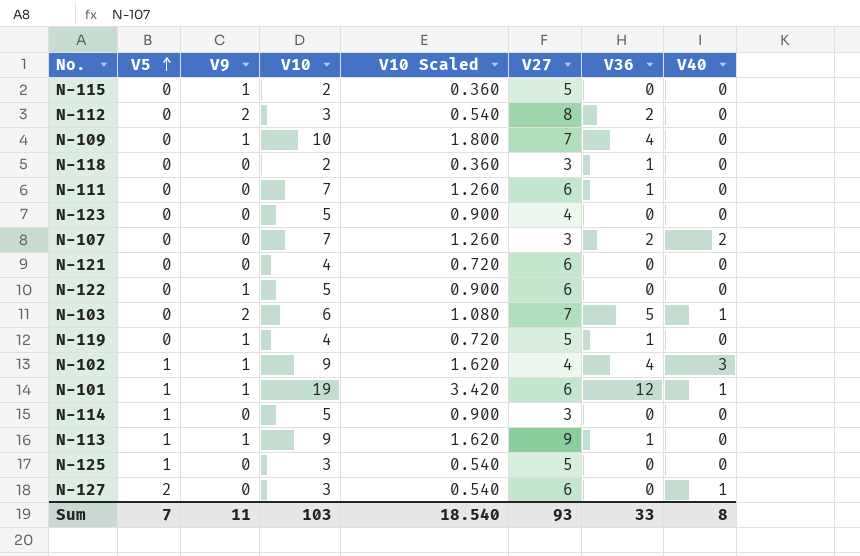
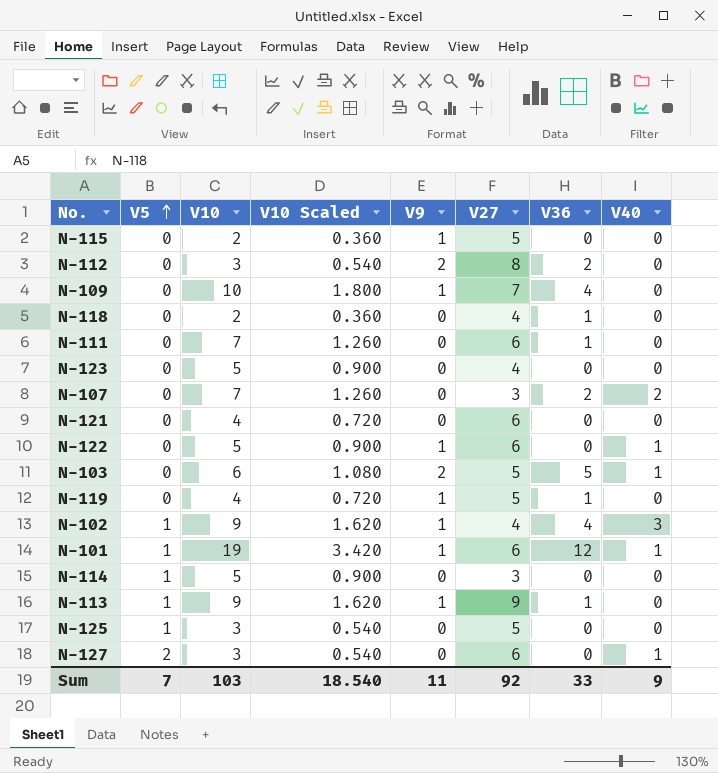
column V9 | position: 3 -> 5
N-118 | V27: 3 -> 4
N-122 | V40: 0 -> 1
N-103 | V27: 7 -> 5
Sum | V27: 93 -> 92
Sum | V40: 8 -> 9

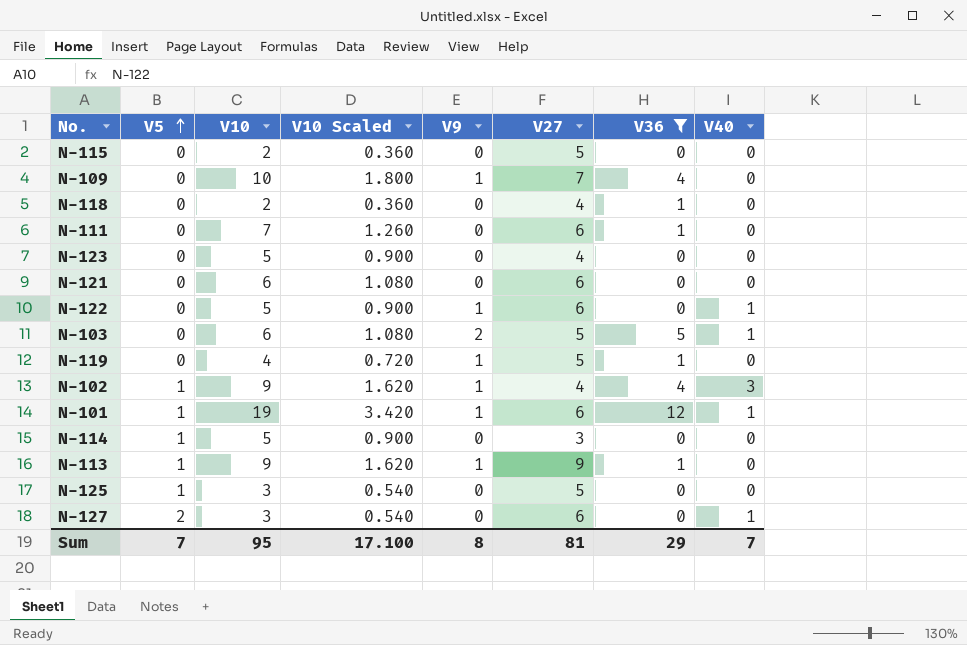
filter: none -> V36 != 2
N-115 | V9: 1 -> 0
N-121 | V10: 4 -> 6
N-121 | V10 Scaled: 0.720 -> 1.080
Sum | V10: 103 -> 95
Sum | V10 Scaled: 18.540 -> 17.100
Sum | V9: 11 -> 8
Sum | V27: 92 -> 81
Sum | V36: 33 -> 29
Sum | V40: 9 -> 7

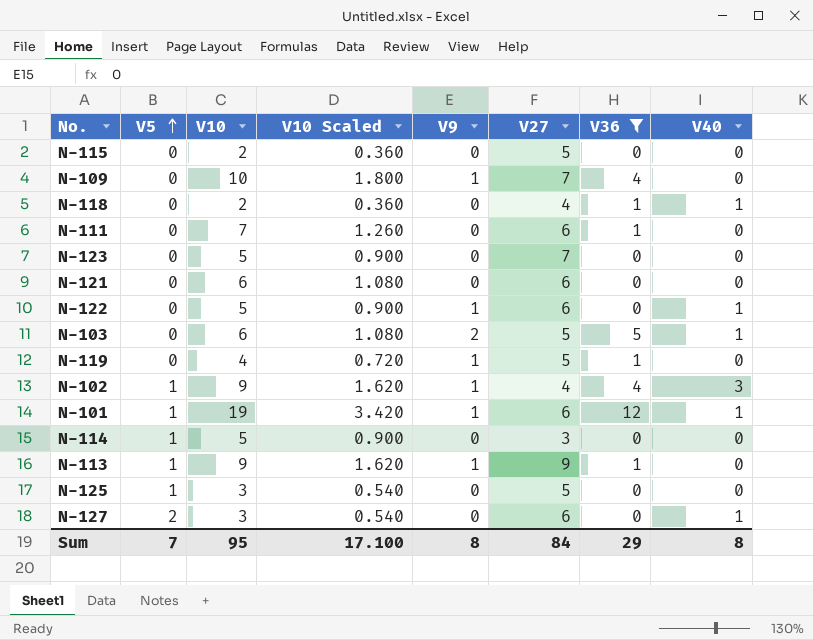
N-118 | V40: 0 -> 1
N-123 | V27: 4 -> 7
Sum | V27: 81 -> 84
Sum | V40: 7 -> 8

